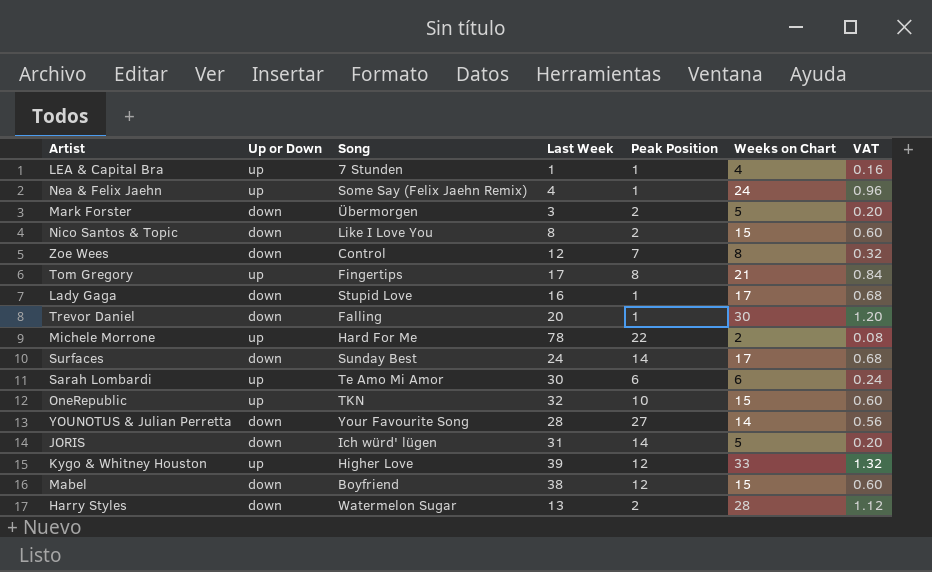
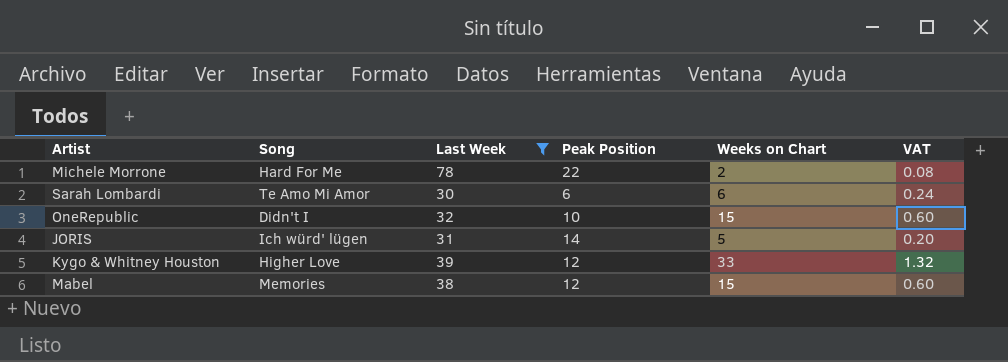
filter: none -> Last Week >= 30
column Up or Down | position: 2 -> none
OneRepublic | Song: TKN -> Didn't I
Mabel | Song: Boyfriend -> Memories

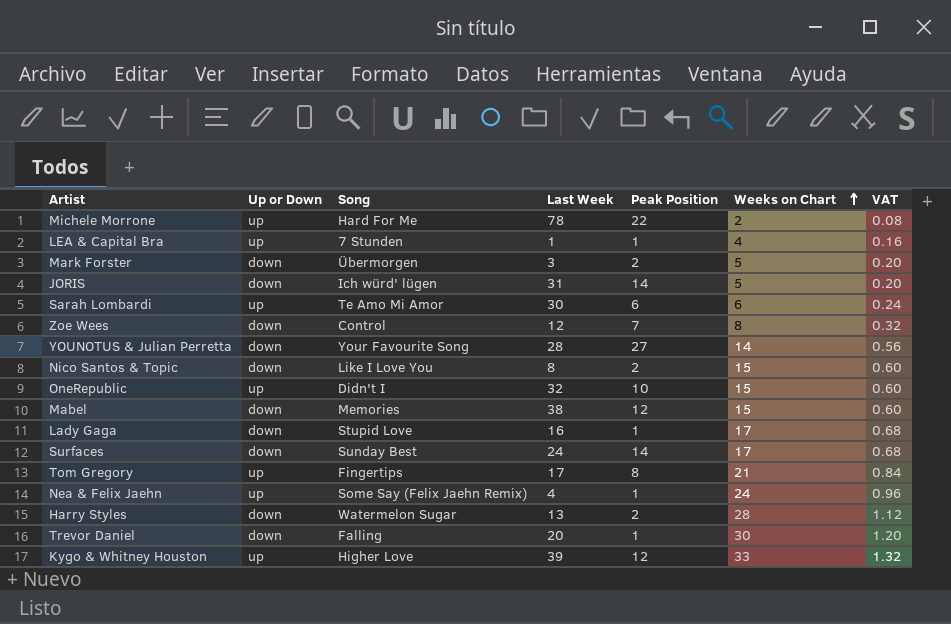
filter: Last Week >= 30 -> none
row order: none -> Weeks on Chart ascending
column Up or Down | position: none -> 2

